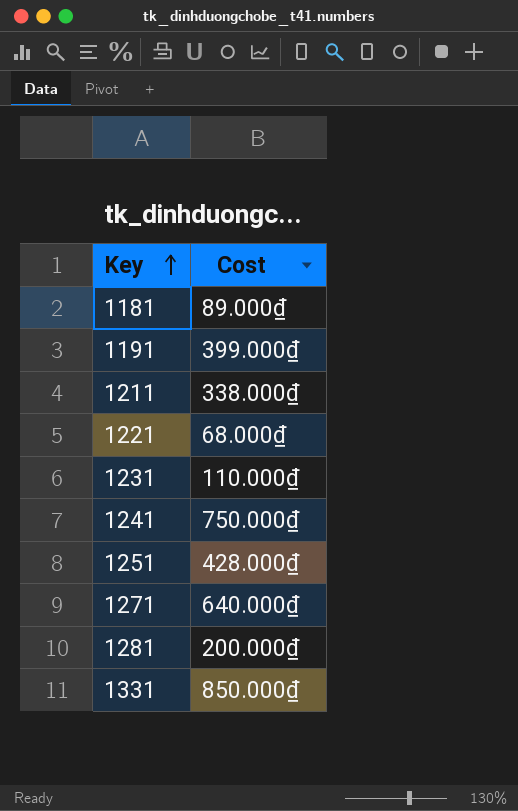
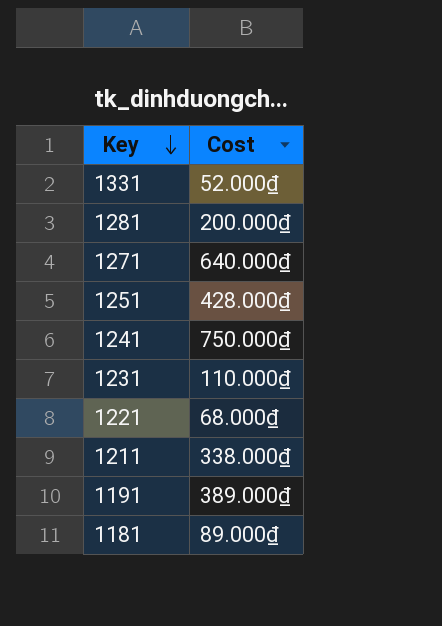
row order: Key ascending -> Key descending
1331 | Cost: 850.000₫ -> 52.000₫
1191 | Cost: 399.000₫ -> 389.000₫

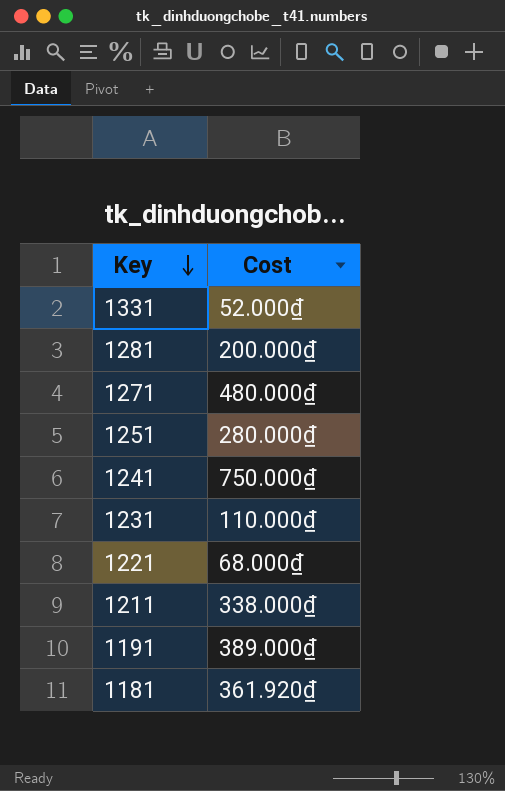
1271 | Cost: 640.000₫ -> 480.000₫
1251 | Cost: 428.000₫ -> 280.000₫
1181 | Cost: 89.000₫ -> 361.920₫

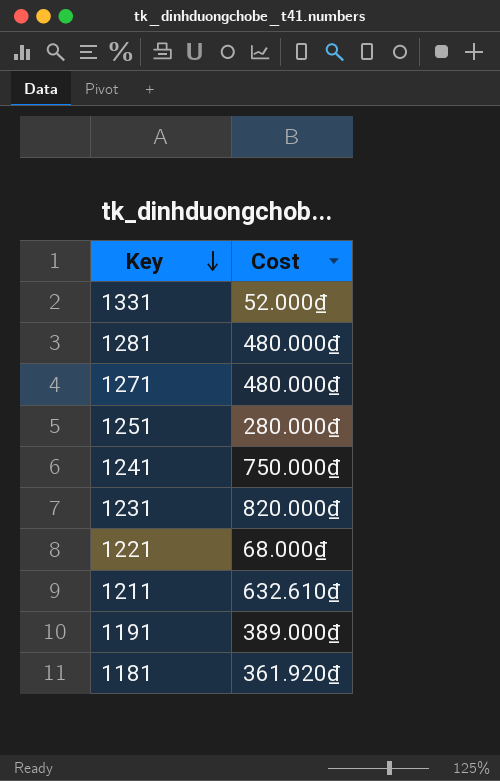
1281 | Cost: 200.000₫ -> 480.000₫
1231 | Cost: 110.000₫ -> 820.000₫
1211 | Cost: 338.000₫ -> 632.610₫

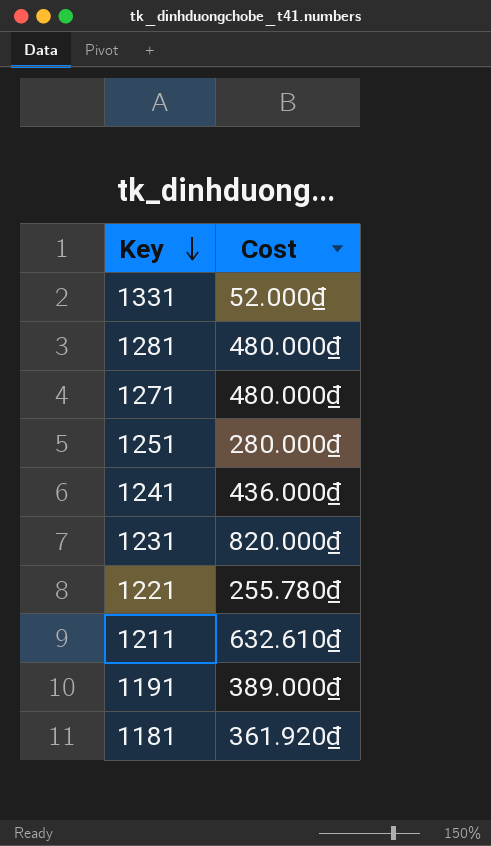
1241 | Cost: 750.000₫ -> 436.000₫
1221 | Cost: 68.000₫ -> 255.780₫

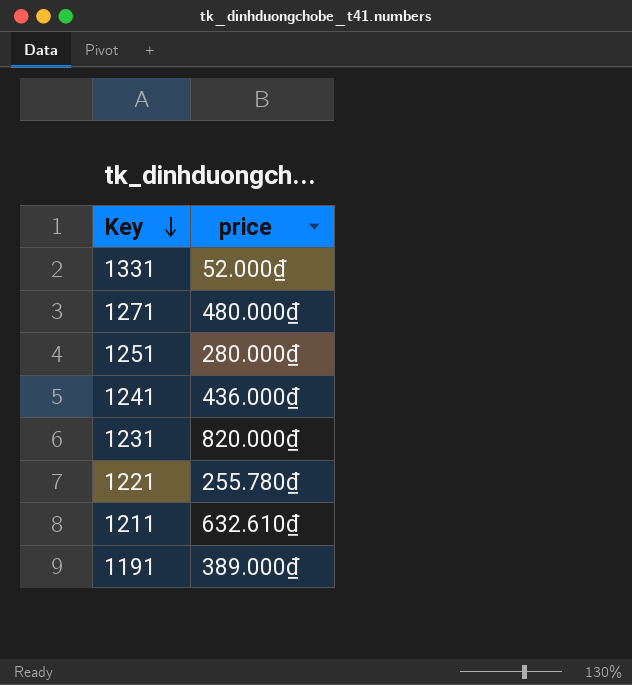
column name: Cost -> price
row 1281: 480.000₫ -> none
row 1181: 361.920₫ -> none

